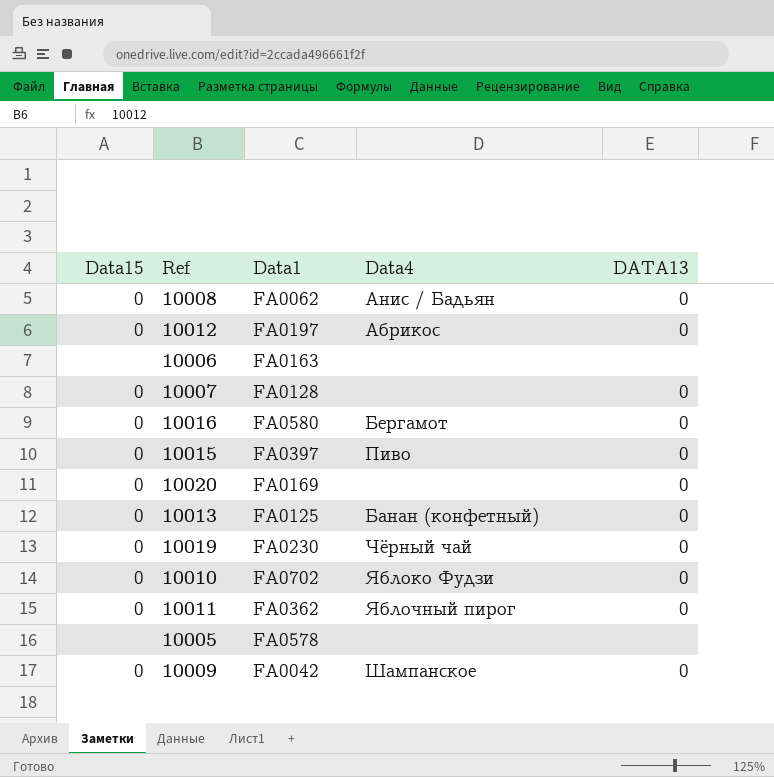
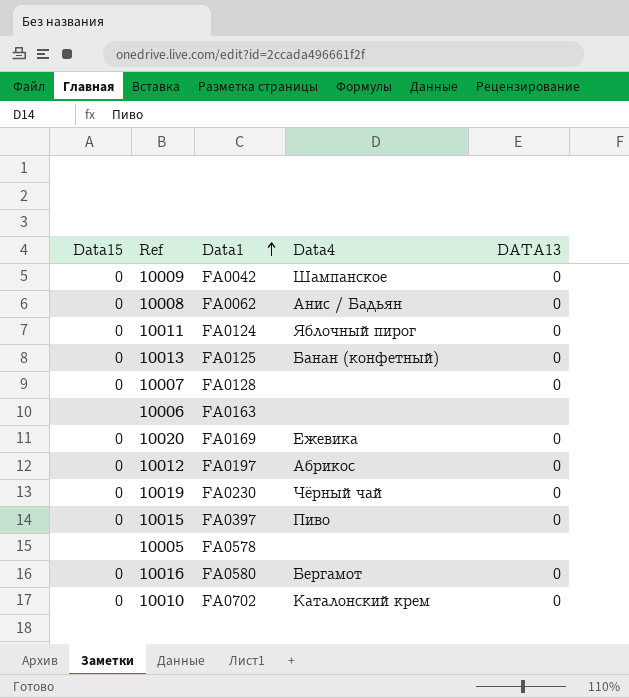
row order: none -> Data1 ascending
10011 | Data1: FA0362 -> FA0124
10020 | Data4: none -> Ежевика
10010 | Data4: Яблоко Фудзи -> Каталонский крем

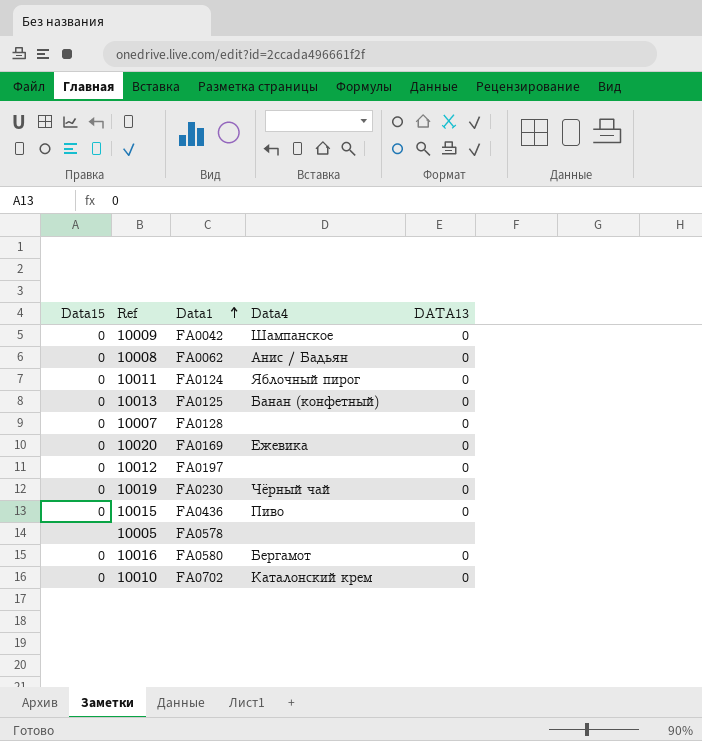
row 10006: none | FA0163 | none | none -> none
10012 | Data4: Абрикос -> none
10015 | Data1: FA0397 -> FA0436

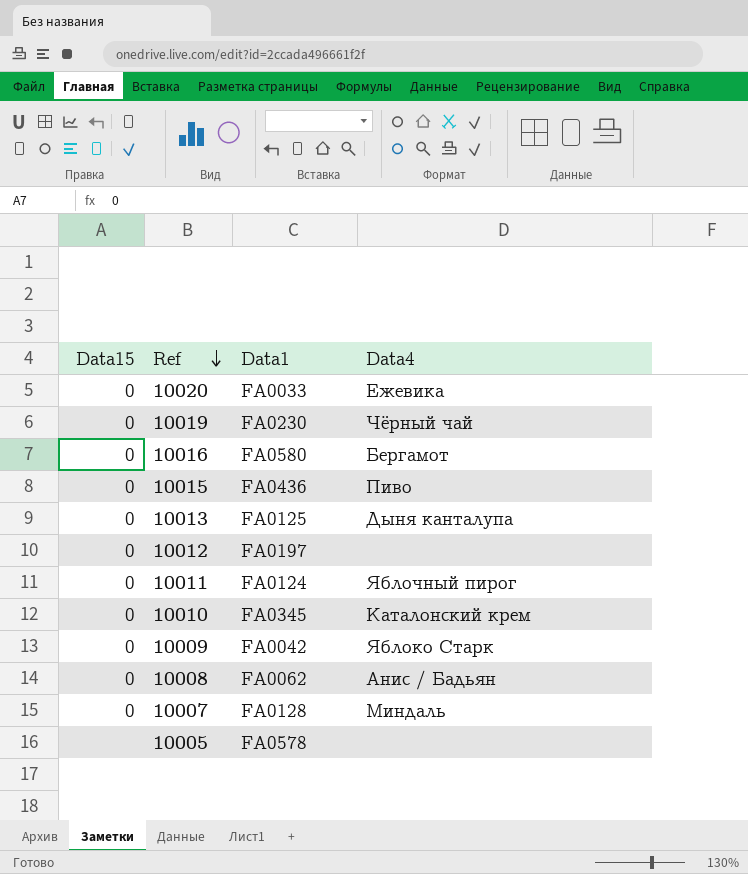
row order: Data1 ascending -> Ref descending
column DATA13 | position: 5 -> none
10020 | Data1: FA0169 -> FA0033
10013 | Data4: Банан (конфетный) -> Дыня канталупа
10010 | Data1: FA0702 -> FA0345
10009 | Data4: Шампанское -> Яблоко Старк
10007 | Data4: none -> Миндаль

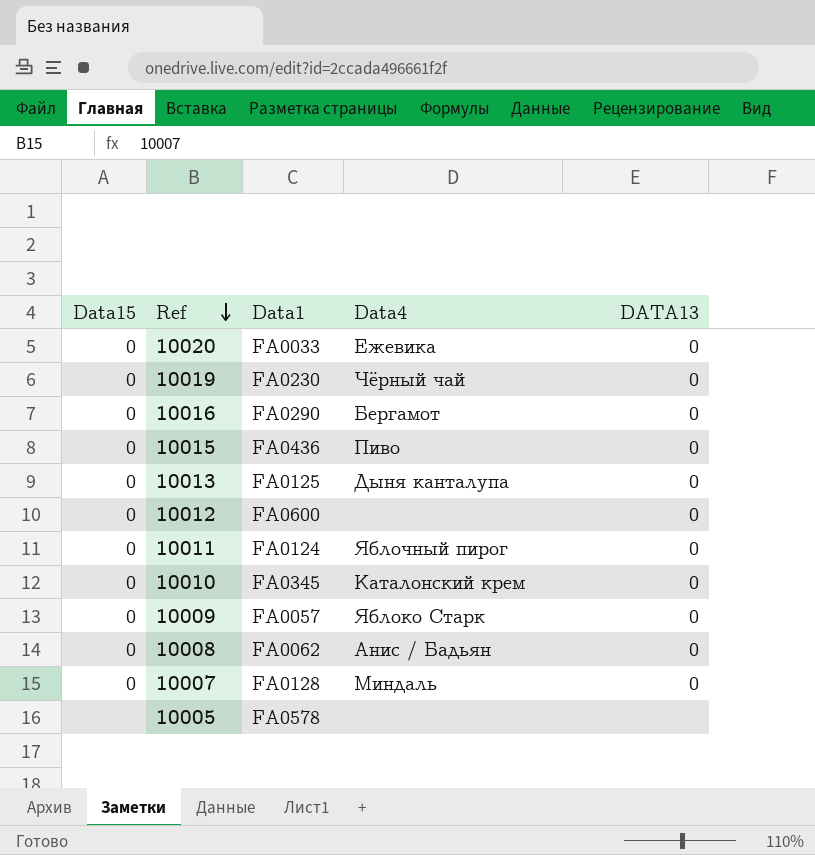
column DATA13 | position: none -> 5
10016 | Data1: FA0580 -> FA0290
10012 | Data1: FA0197 -> FA0600
10009 | Data1: FA0042 -> FA0057

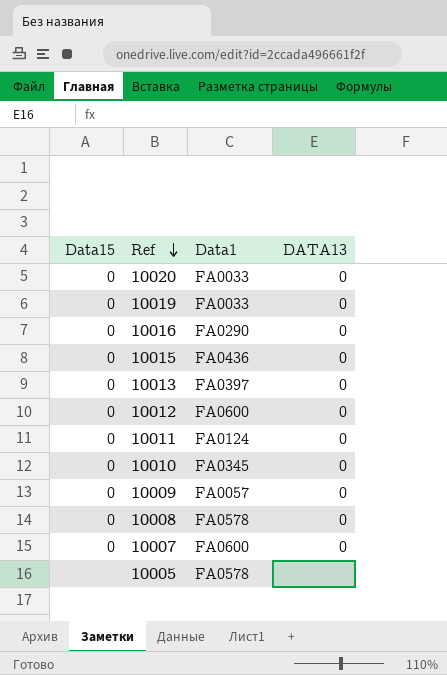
column Data4 | position: 4 -> none
10019 | Data1: FA0230 -> FA0033
10013 | Data1: FA0125 -> FA0397
10008 | Data1: FA0062 -> FA0578
10007 | Data1: FA0128 -> FA0600

